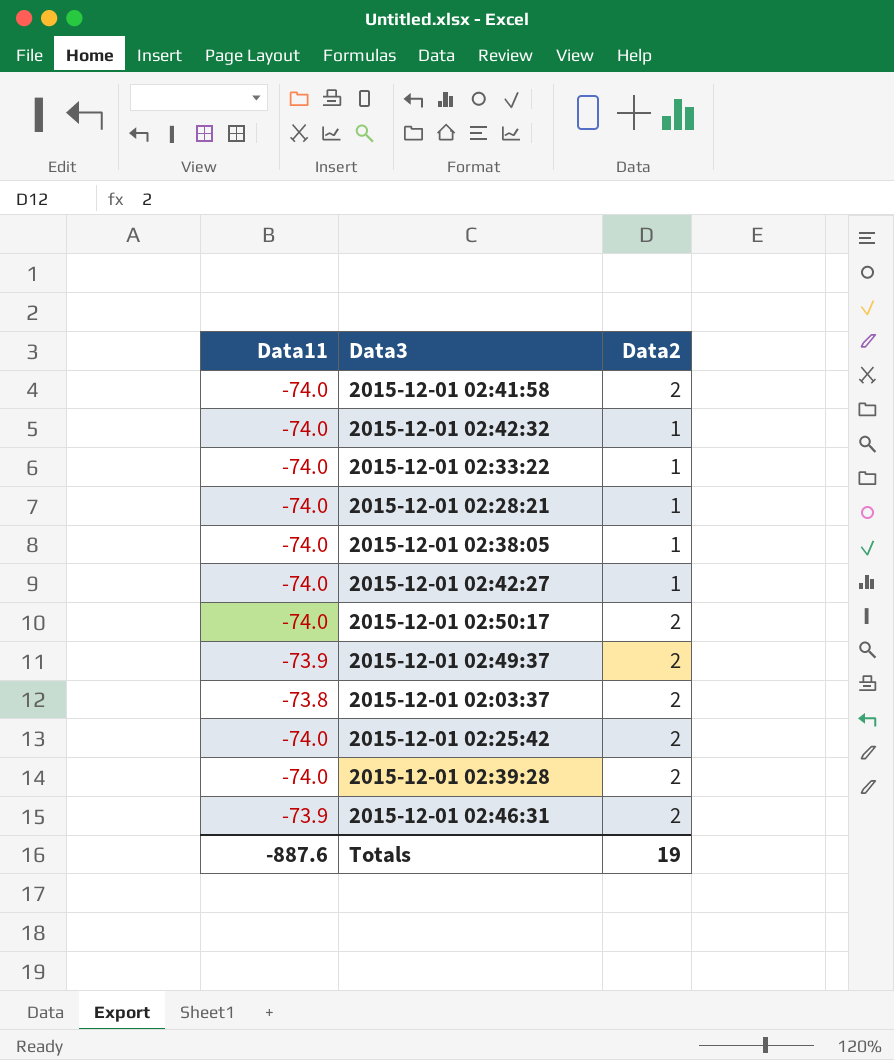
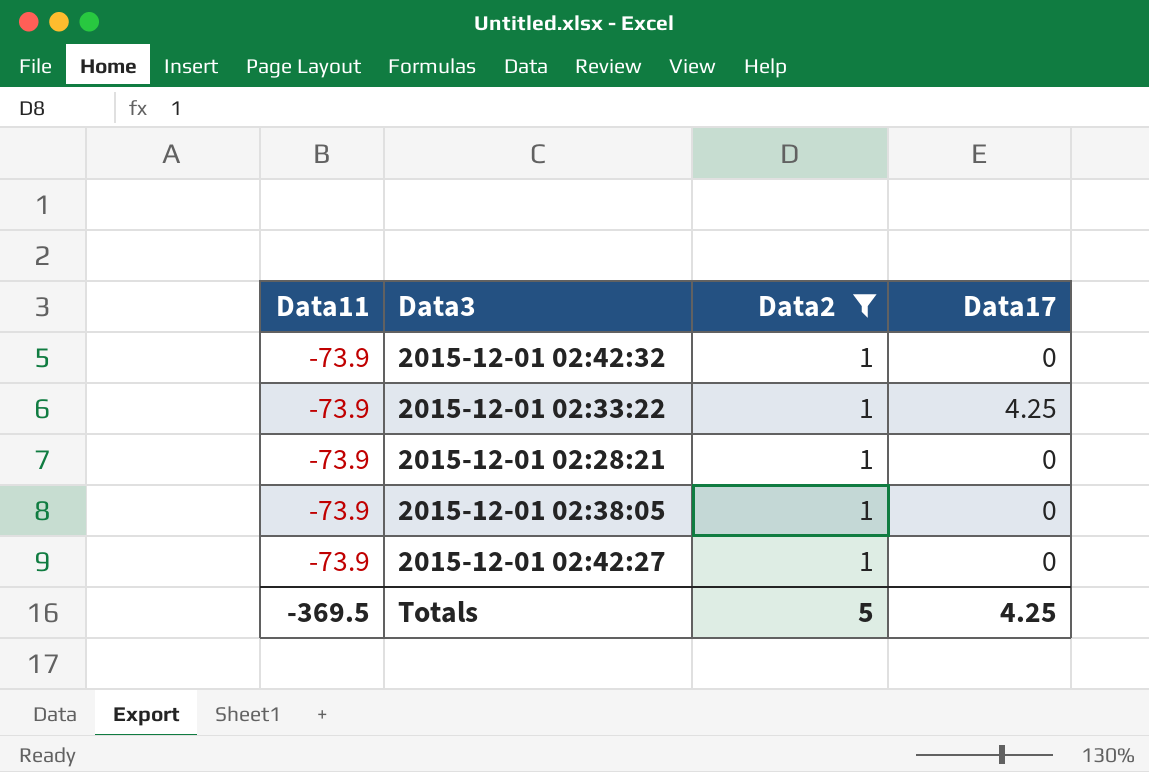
filter: none -> Data2 = 1
column Data17 | position: none -> 4
2015-12-01 02:42:32 | Data11: -74.0 -> -73.9
2015-12-01 02:33:22 | Data11: -74.0 -> -73.9
2015-12-01 02:28:21 | Data11: -74.0 -> -73.9
2015-12-01 02:38:05 | Data11: -74.0 -> -73.9
2015-12-01 02:42:27 | Data11: -74.0 -> -73.9
Totals | Data11: -887.6 -> -369.5
Totals | Data2: 19 -> 5

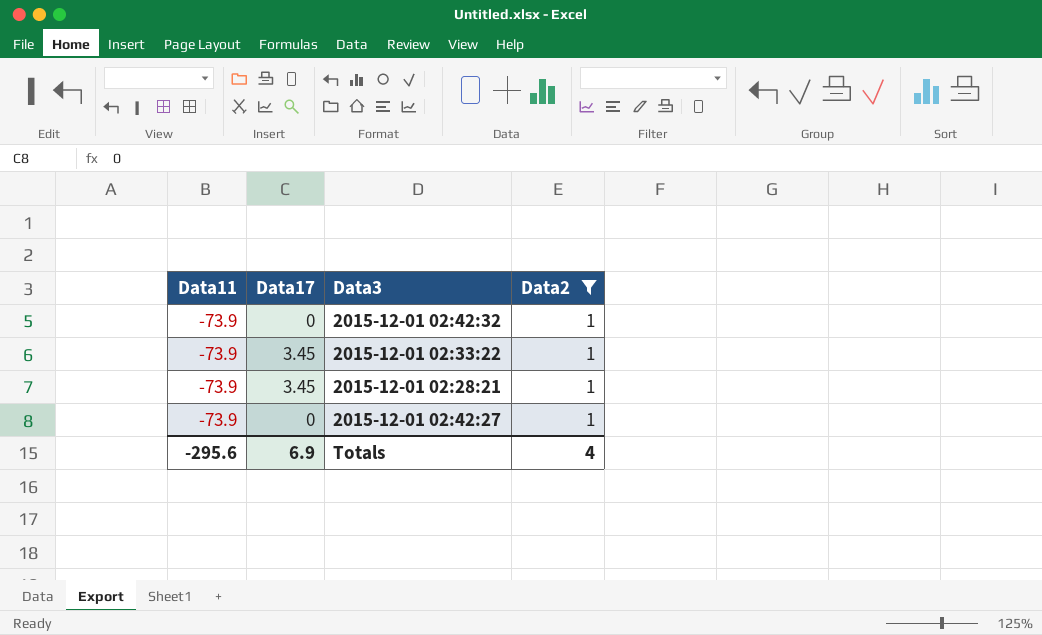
column Data17 | position: 4 -> 2
row 2015-12-01 02:38:05: -73.9 | 1 | 0 -> none
2015-12-01 02:33:22 | Data17: 4.25 -> 3.45
2015-12-01 02:28:21 | Data17: 0 -> 3.45
Totals | Data11: -369.5 -> -295.6
Totals | Data17: 4.25 -> 6.9
Totals | Data2: 5 -> 4

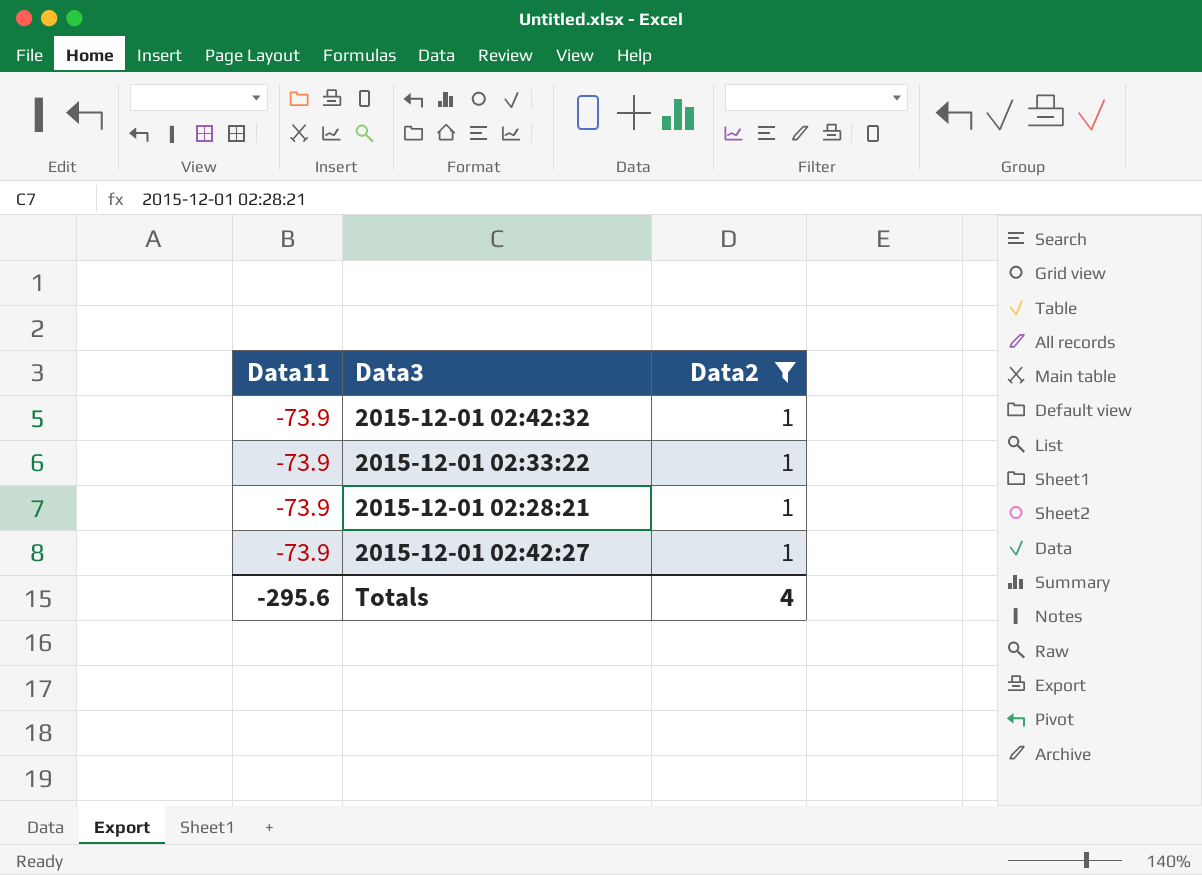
column Data17 | position: 2 -> none

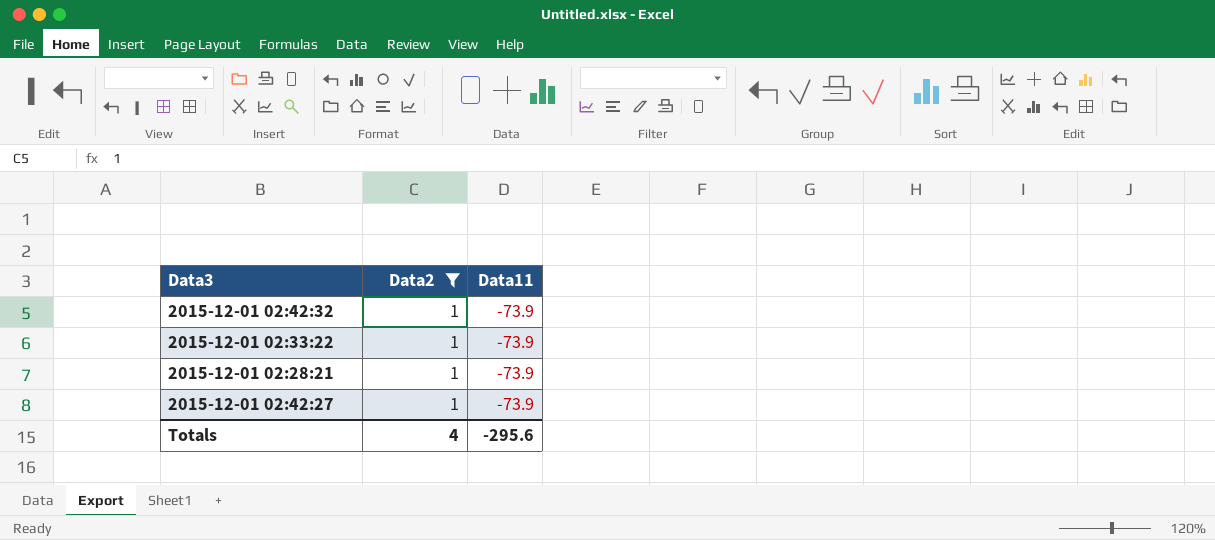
column Data11 | position: 1 -> 3

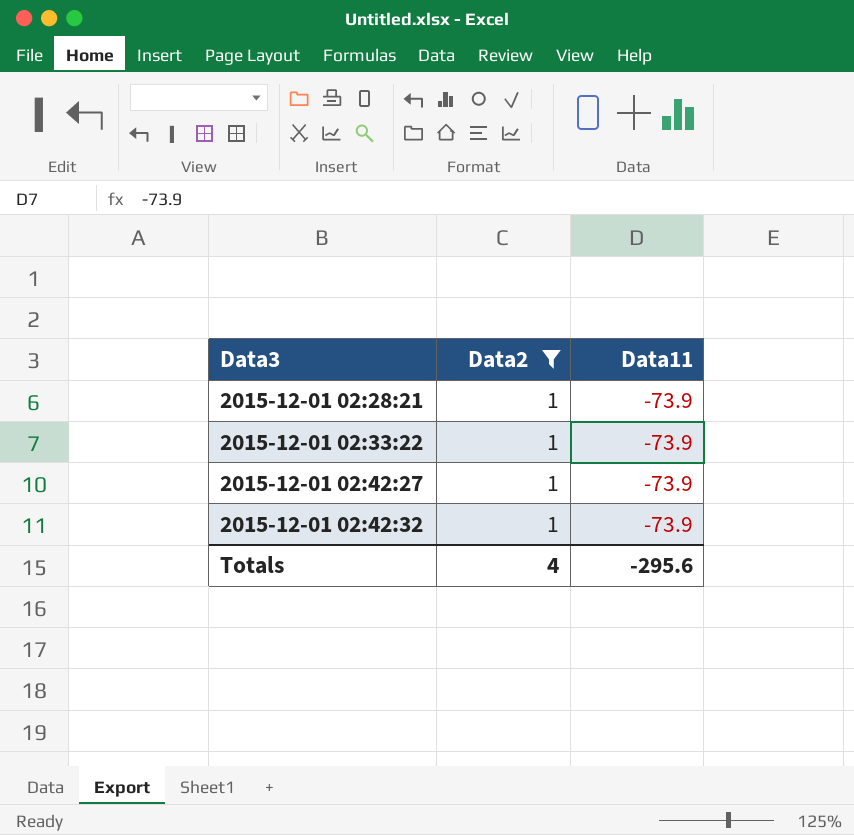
row order: none -> Data3 ascending

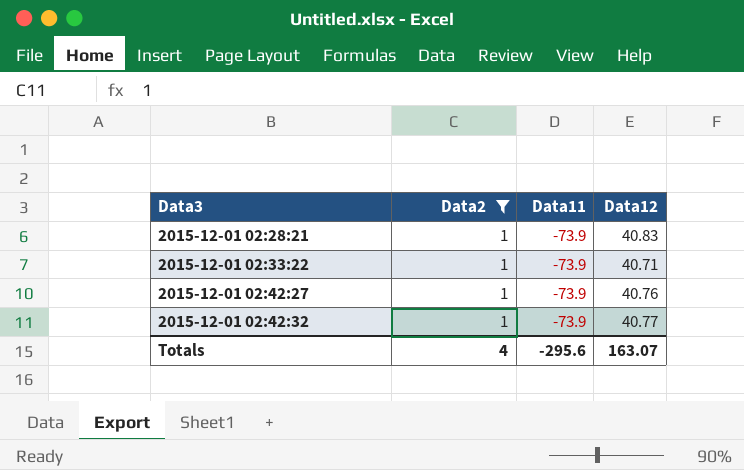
column Data12 | position: none -> 4

